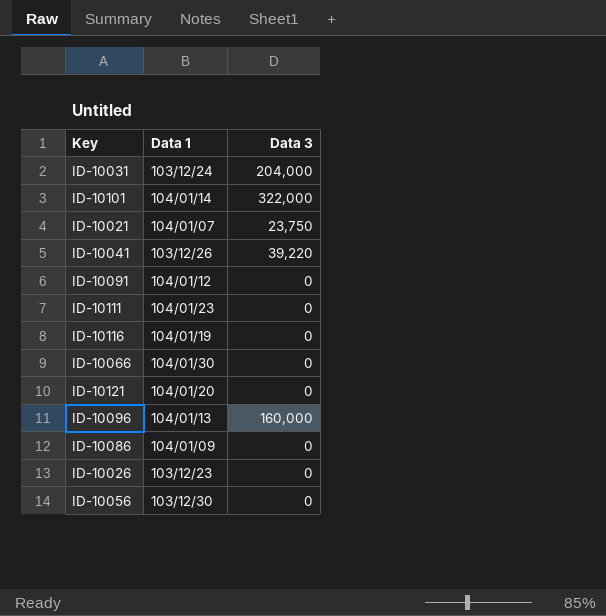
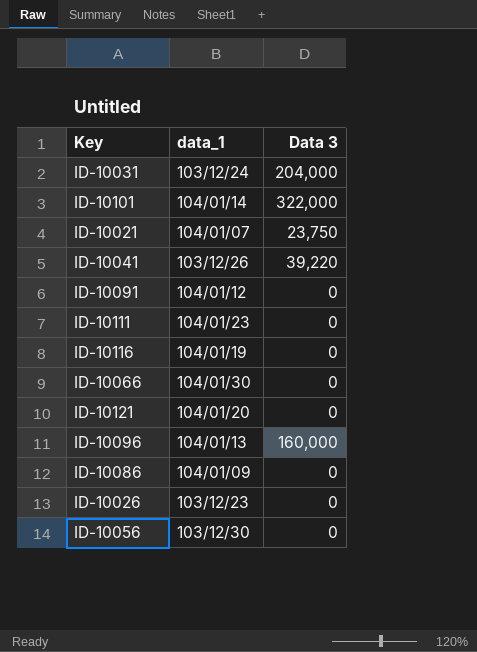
column name: Data 1 -> data_1

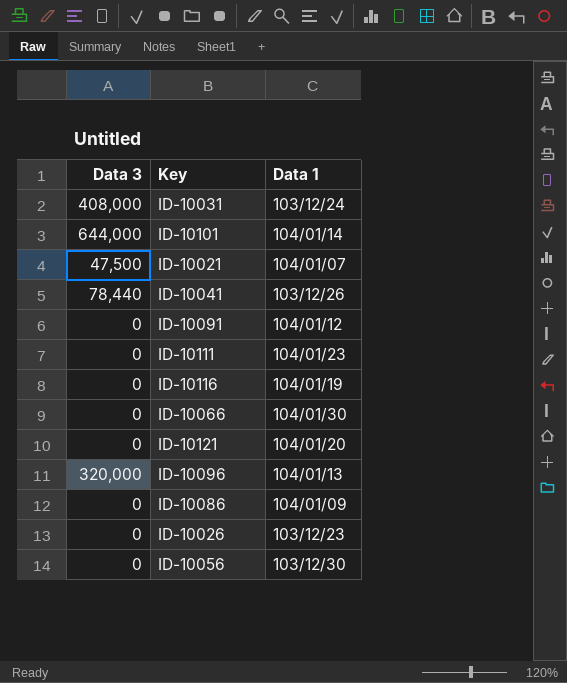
column Data 3 | position: 3 -> 1
column name: data_1 -> Data 1
ID-10031 | Data 3: 204,000 -> 408,000
ID-10101 | Data 3: 322,000 -> 644,000
ID-10021 | Data 3: 23,750 -> 47,500
ID-10041 | Data 3: 39,220 -> 78,440
ID-10096 | Data 3: 160,000 -> 320,000

